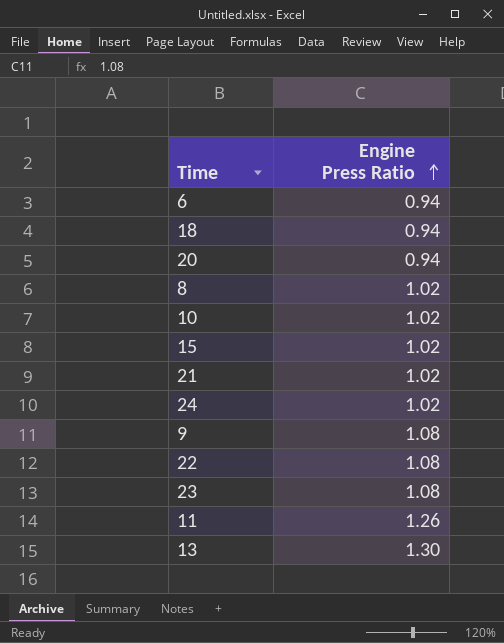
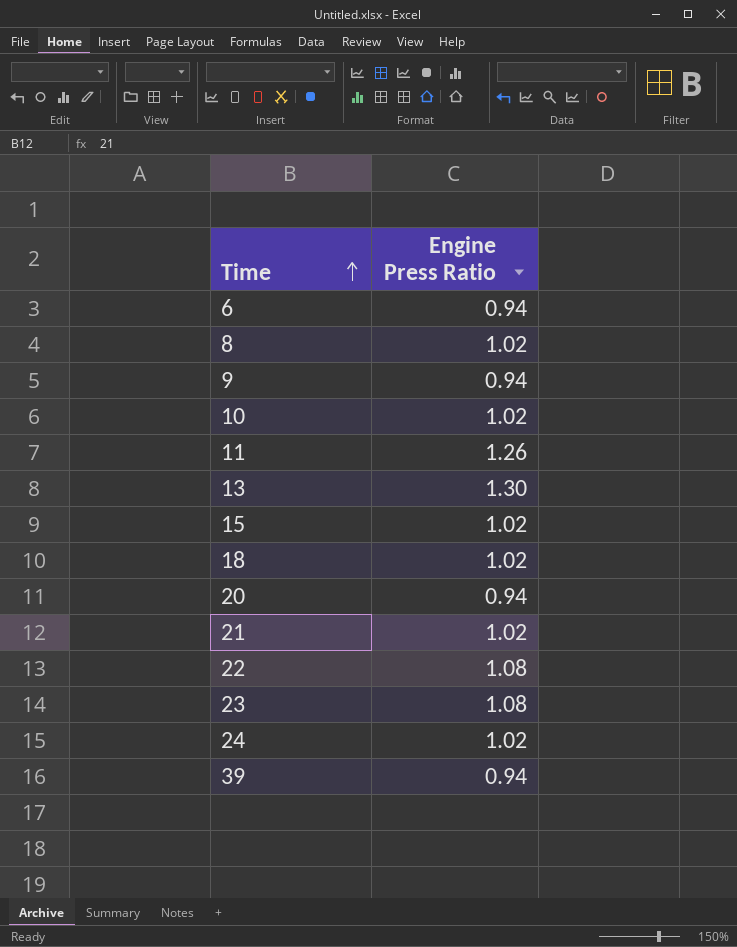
row order: Engine Press Ratio ascending -> Time ascending
9 | Engine Press Ratio: 1.08 -> 0.94
18 | Engine Press Ratio: 0.94 -> 1.02
row 39: none -> 0.94

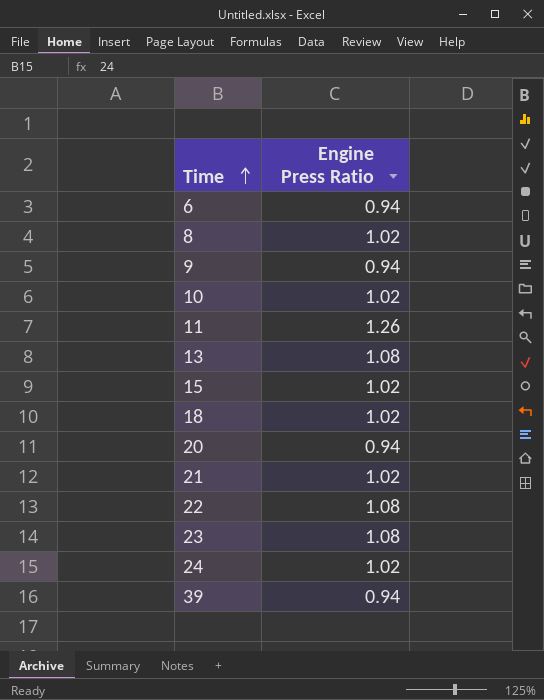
13 | Engine Press Ratio: 1.30 -> 1.08

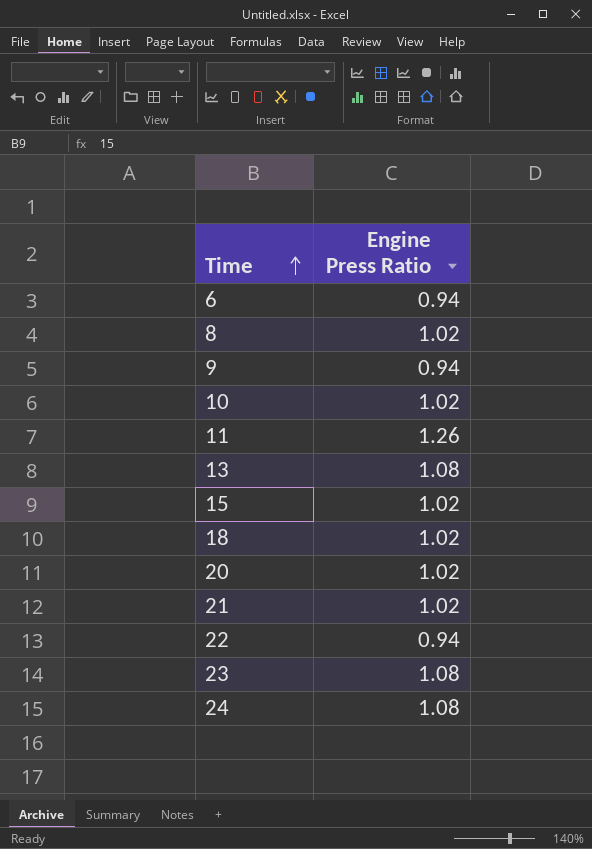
row 39: 0.94 -> none
20 | Engine Press Ratio: 0.94 -> 1.02
22 | Engine Press Ratio: 1.08 -> 0.94
24 | Engine Press Ratio: 1.02 -> 1.08

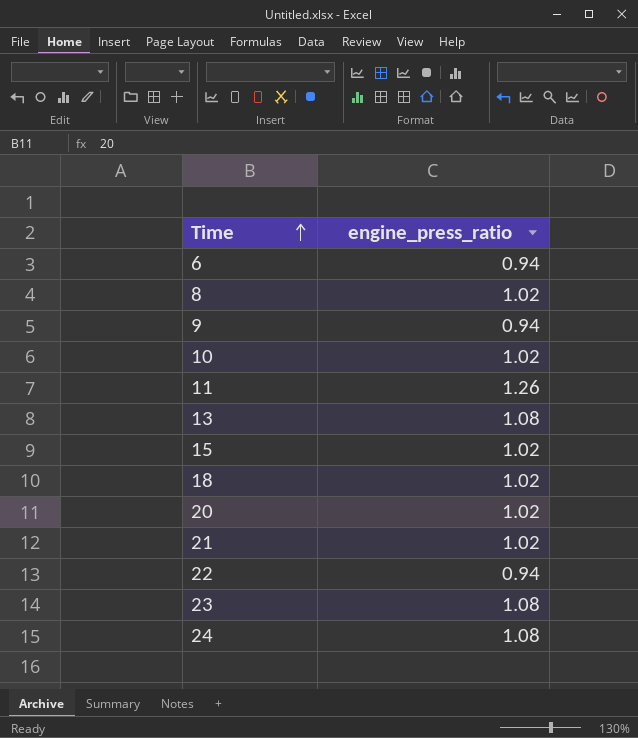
column name: Engine Press Ratio -> engine_press_ratio

